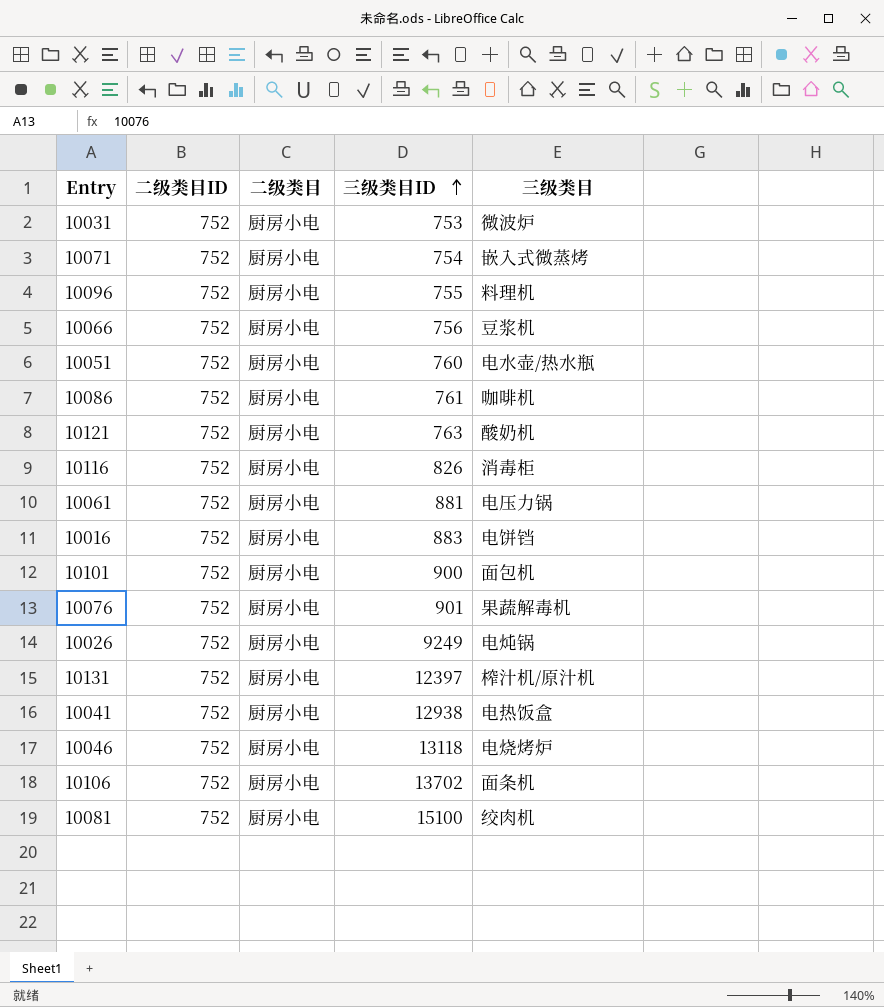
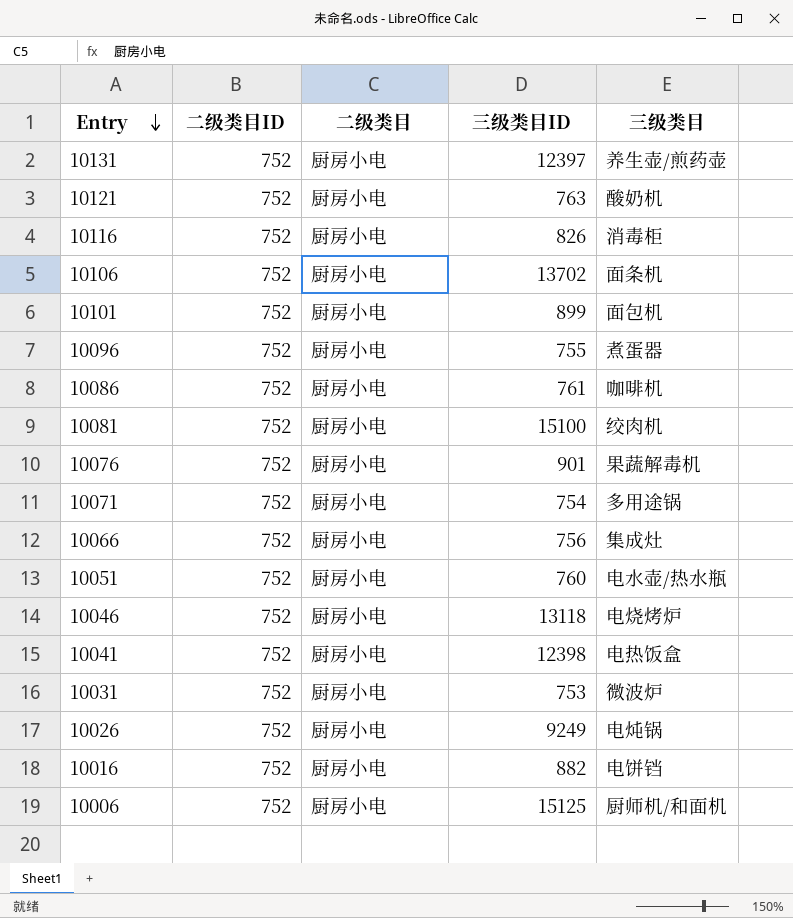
row order: 三级类目ID ascending -> Entry descending
row 10061: 752 | 厨房小电 | 881 | 电压力锅 -> none
10131 | 三级类目: 榨汁机/原汁机 -> 养生壶/煎药壶
10101 | 三级类目ID: 900 -> 899
10096 | 三级类目: 料理机 -> 煮蛋器
10071 | 三级类目: 嵌入式微蒸烤 -> 多用途锅
10066 | 三级类目: 豆浆机 -> 集成灶
10041 | 三级类目ID: 12938 -> 12398
10016 | 三级类目ID: 883 -> 882
row 10006: none -> 752 | 厨房小电 | 15125 | 厨师机/和面机

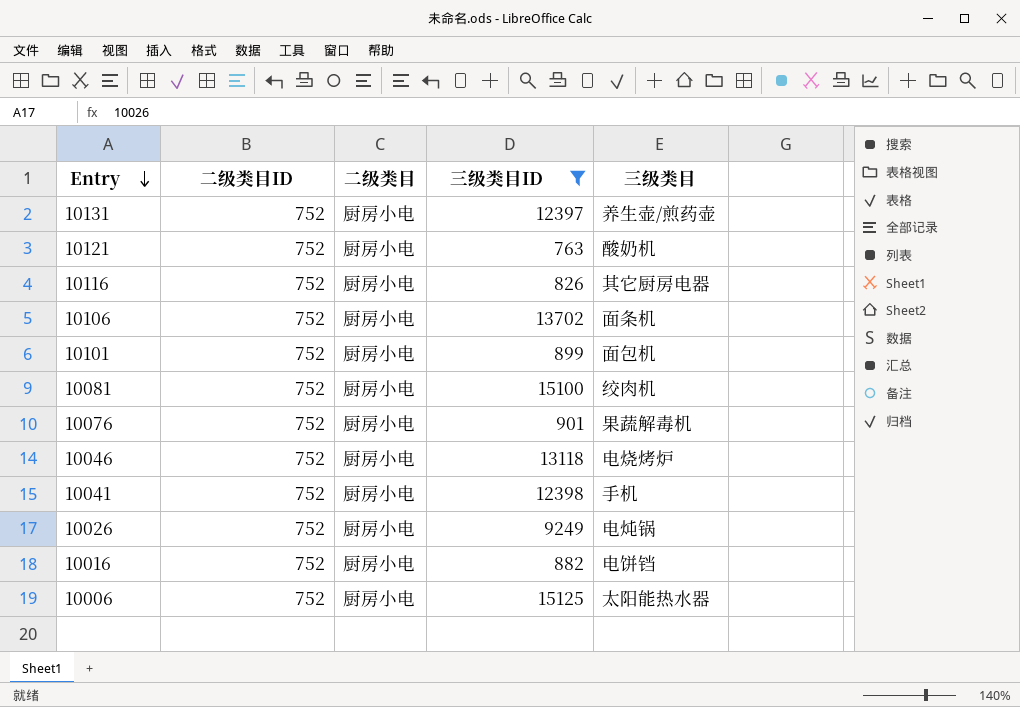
filter: none -> 三级类目ID >= 763
10116 | 三级类目: 消毒柜 -> 其它厨房电器
10041 | 三级类目: 电热饭盒 -> 手机
10006 | 三级类目: 厨师机/和面机 -> 太阳能热水器

